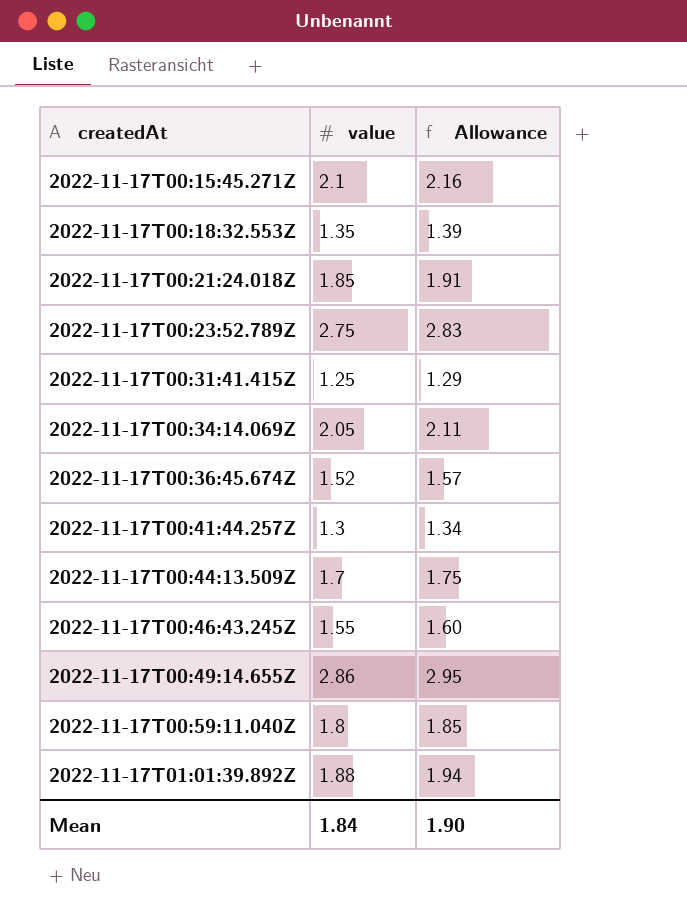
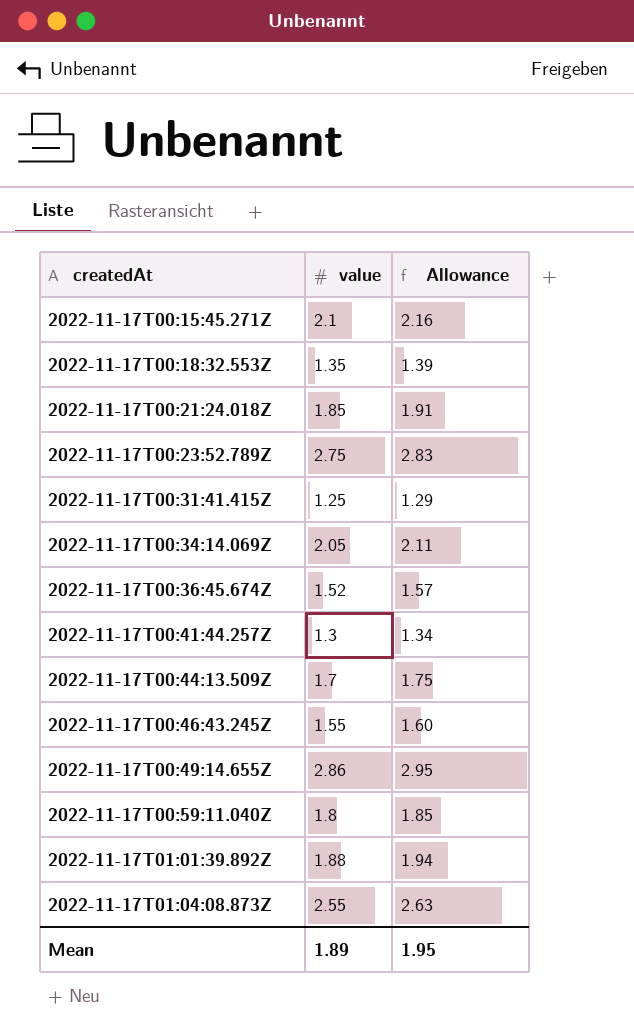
row 2022-11-17T01:04:08.873Z: none -> 2.55 | 2.63
Mean | value: 1.84 -> 1.89
Mean | Allowance: 1.90 -> 1.95

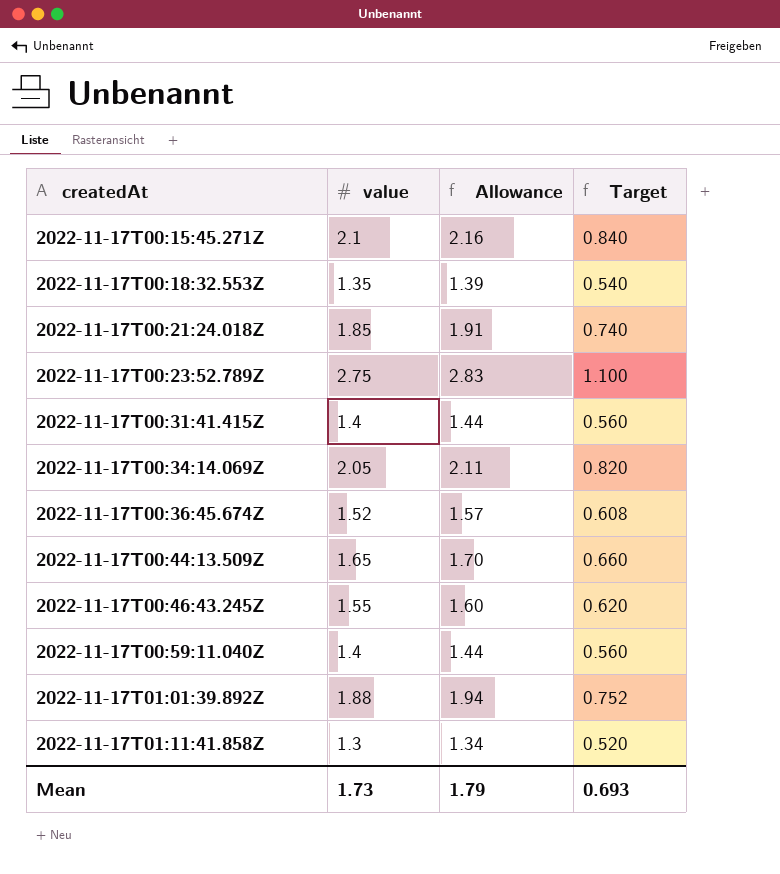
column Target | formula: none -> [value] * 0.4
row 2022-11-17T00:41:44.257Z: 1.3 | 1.34 -> none
row 2022-11-17T00:49:14.655Z: 2.86 | 2.95 -> none
row 2022-11-17T01:04:08.873Z: 2.55 | 2.63 -> none
2022-11-17T00:31:41.415Z | value: 1.25 -> 1.4
2022-11-17T00:31:41.415Z | Allowance: 1.29 -> 1.44
2022-11-17T00:44:13.509Z | value: 1.7 -> 1.65
2022-11-17T00:44:13.509Z | Allowance: 1.75 -> 1.70
2022-11-17T00:59:11.040Z | value: 1.8 -> 1.4
2022-11-17T00:59:11.040Z | Allowance: 1.85 -> 1.44
row 2022-11-17T01:11:41.858Z: none -> 1.3 | 1.34 | 0.520
Mean | value: 1.89 -> 1.73
Mean | Allowance: 1.95 -> 1.79

